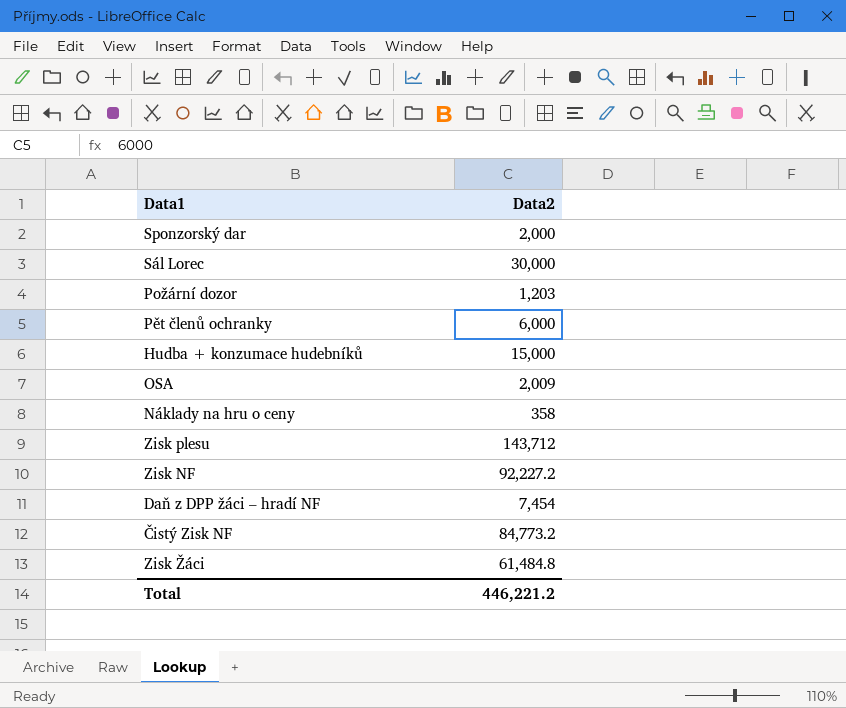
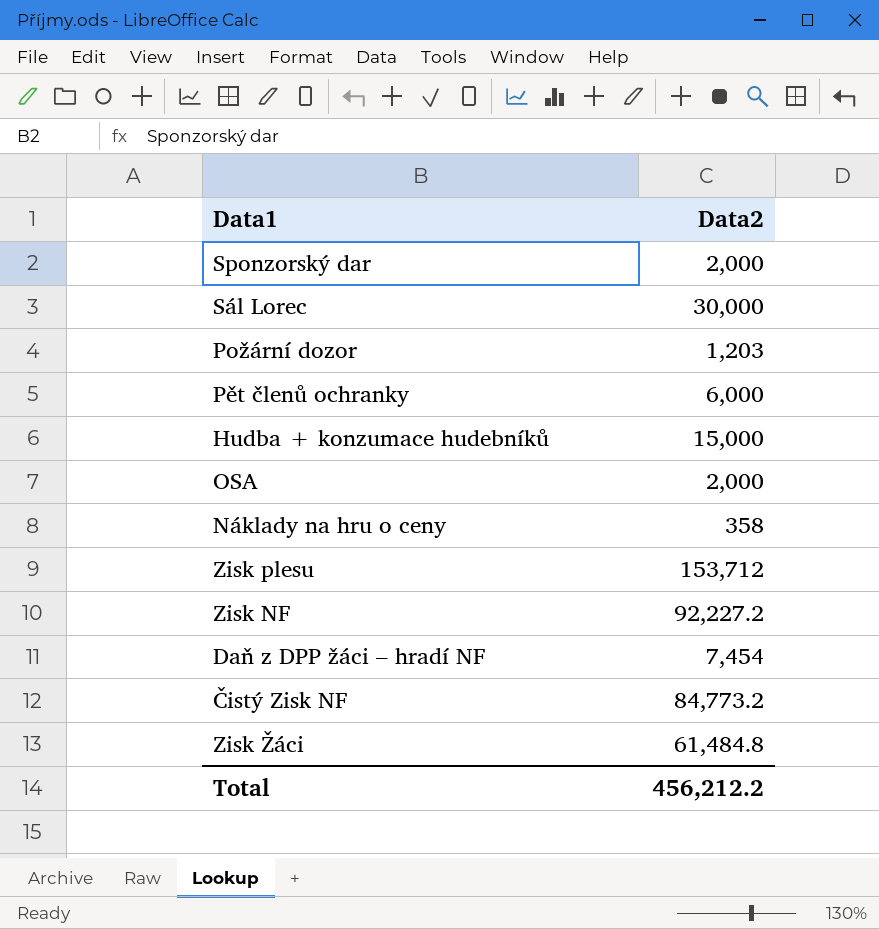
OSA | Data2: 2,009 -> 2,000
Zisk plesu | Data2: 143,712 -> 153,712
Total | Data2: 446,221.2 -> 456,212.2

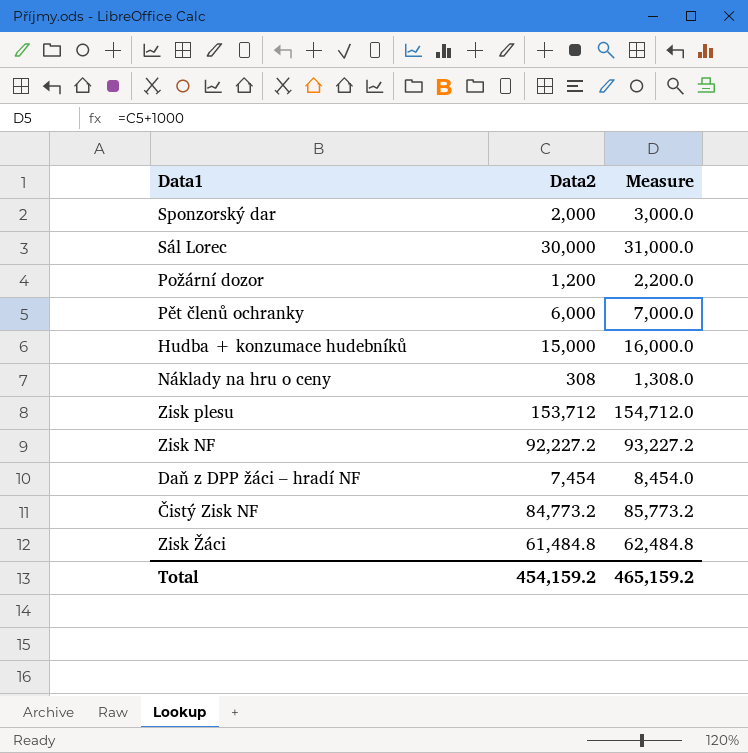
column Measure | formula: none -> [Data2] + 1000
row OSA: 2,000 -> none
Požární dozor | Data2: 1,203 -> 1,200
Náklady na hru o ceny | Data2: 358 -> 308
Total | Data2: 456,212.2 -> 454,159.2

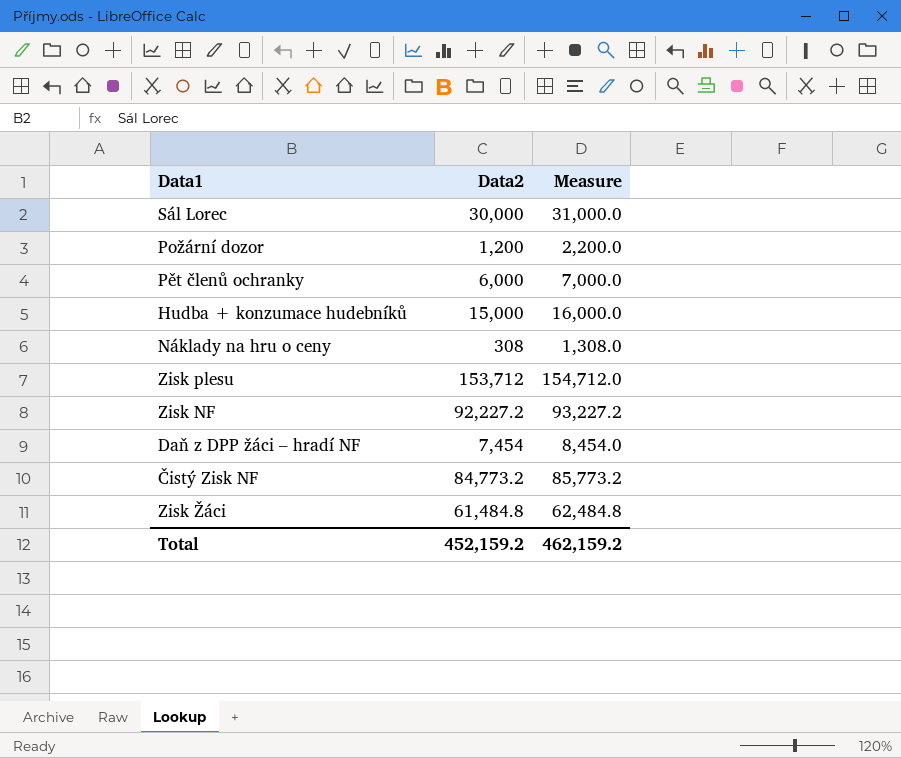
row Sponzorský dar: 2,000 | 3,000.0 -> none
Total | Data2: 454,159.2 -> 452,159.2
Total | Measure: 465,159.2 -> 462,159.2

